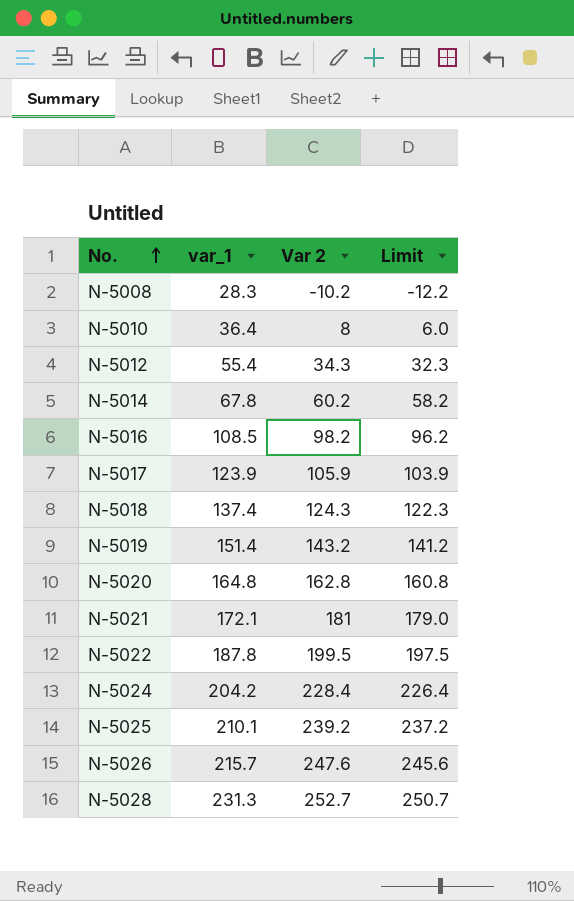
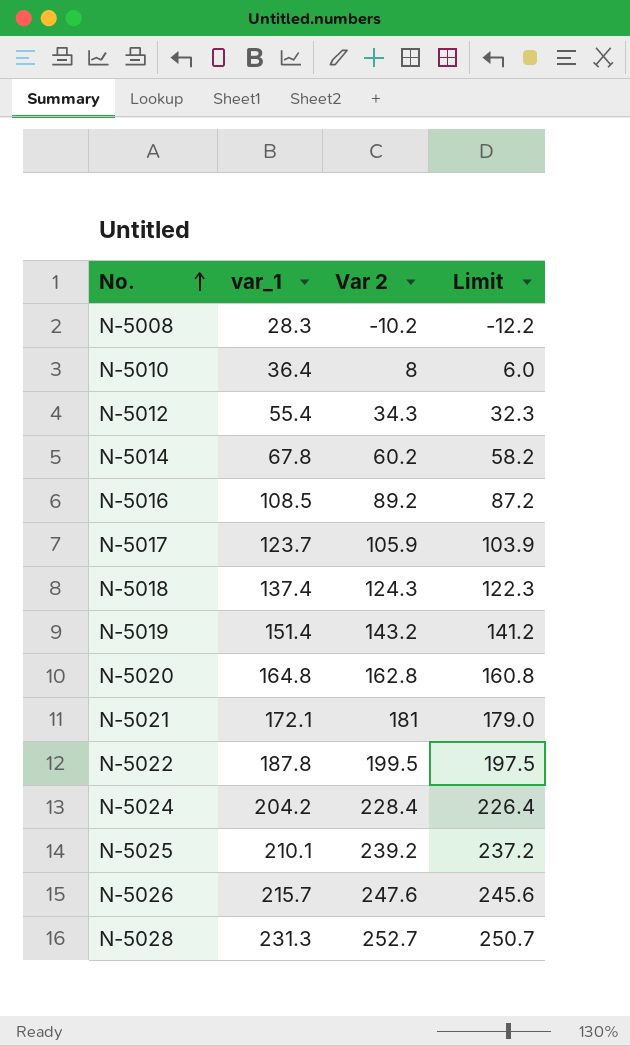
N-5016 | Var 2: 98.2 -> 89.2
N-5016 | Limit: 96.2 -> 87.2
N-5017 | var_1: 123.9 -> 123.7

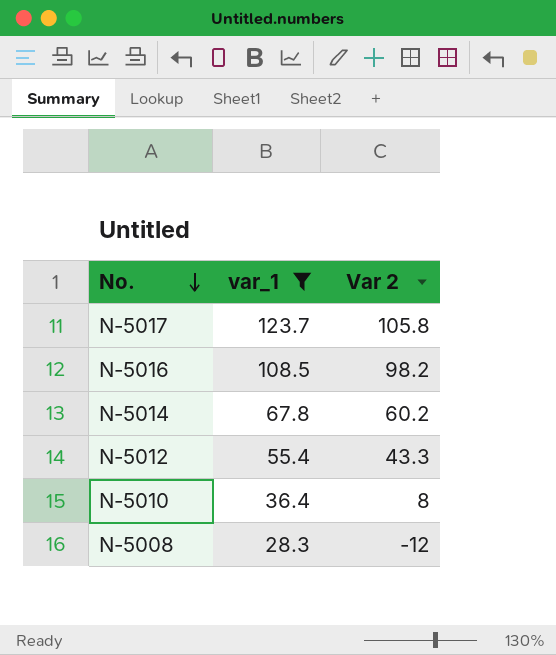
filter: none -> var_1 <= 123.7
row order: No. ascending -> No. descending
column Limit | formula: [Var 2] - 2 -> none
N-5017 | Var 2: 105.9 -> 105.8
N-5016 | Var 2: 89.2 -> 98.2
N-5012 | Var 2: 34.3 -> 43.3
N-5008 | Var 2: -10.2 -> -12

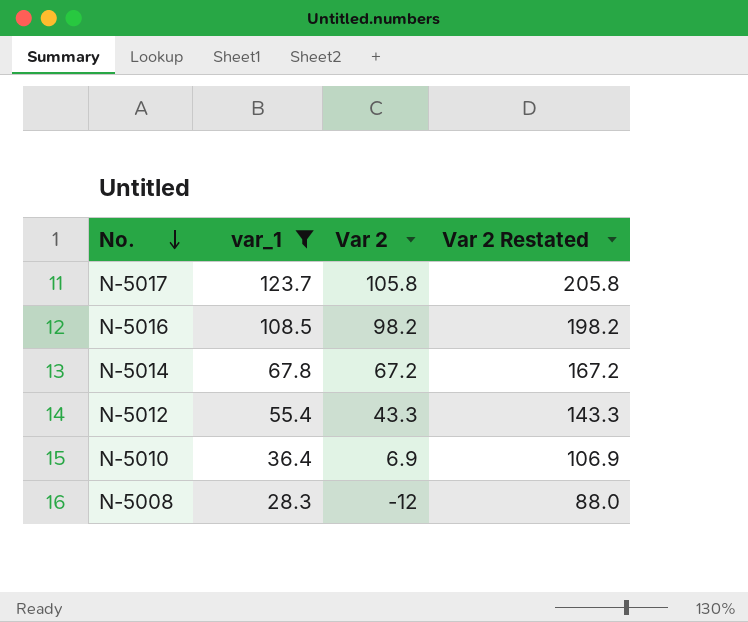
column Var 2 Restated | formula: none -> [Var 2] + 100
N-5014 | Var 2: 60.2 -> 67.2
N-5010 | Var 2: 8 -> 6.9

